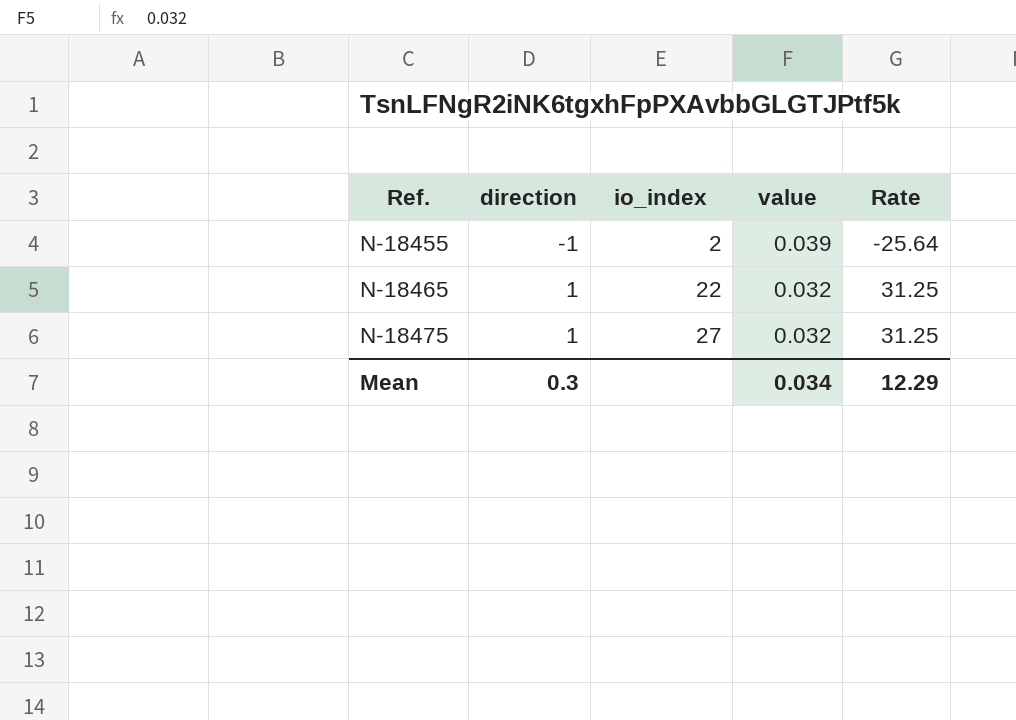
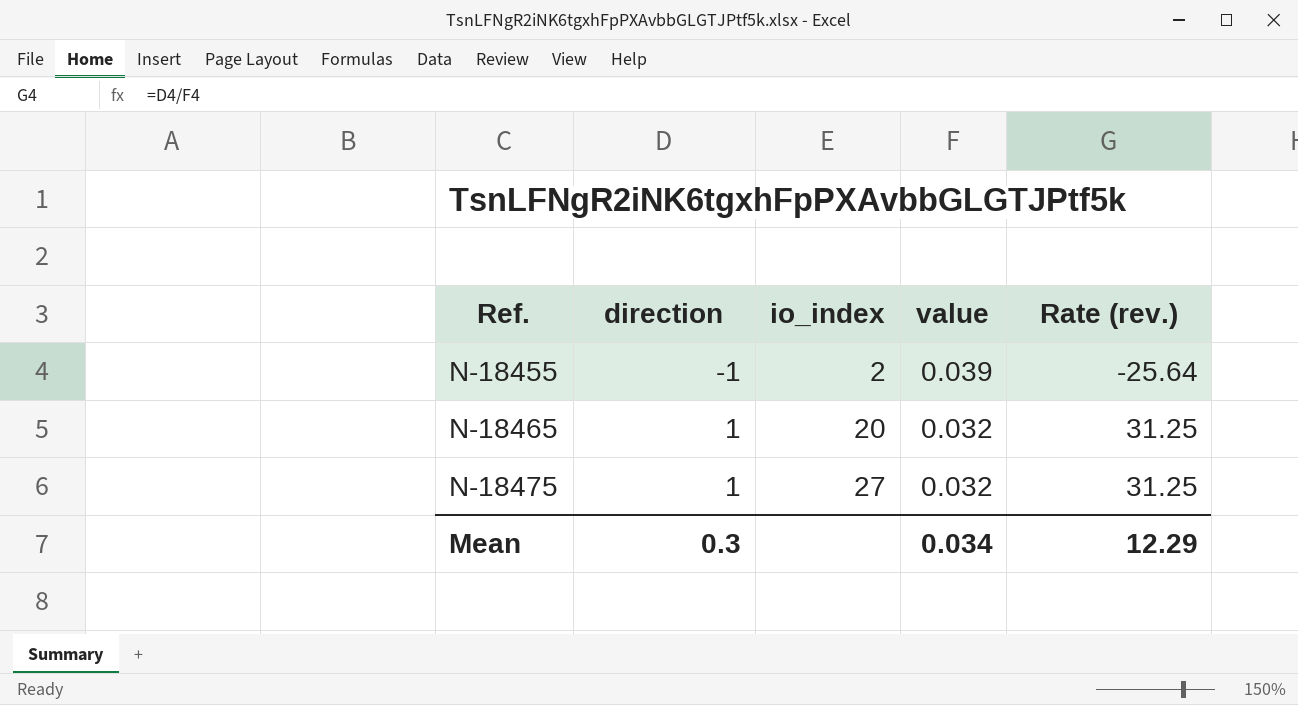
column name: Rate -> Rate (rev.)
N-18465 | io_index: 22 -> 20

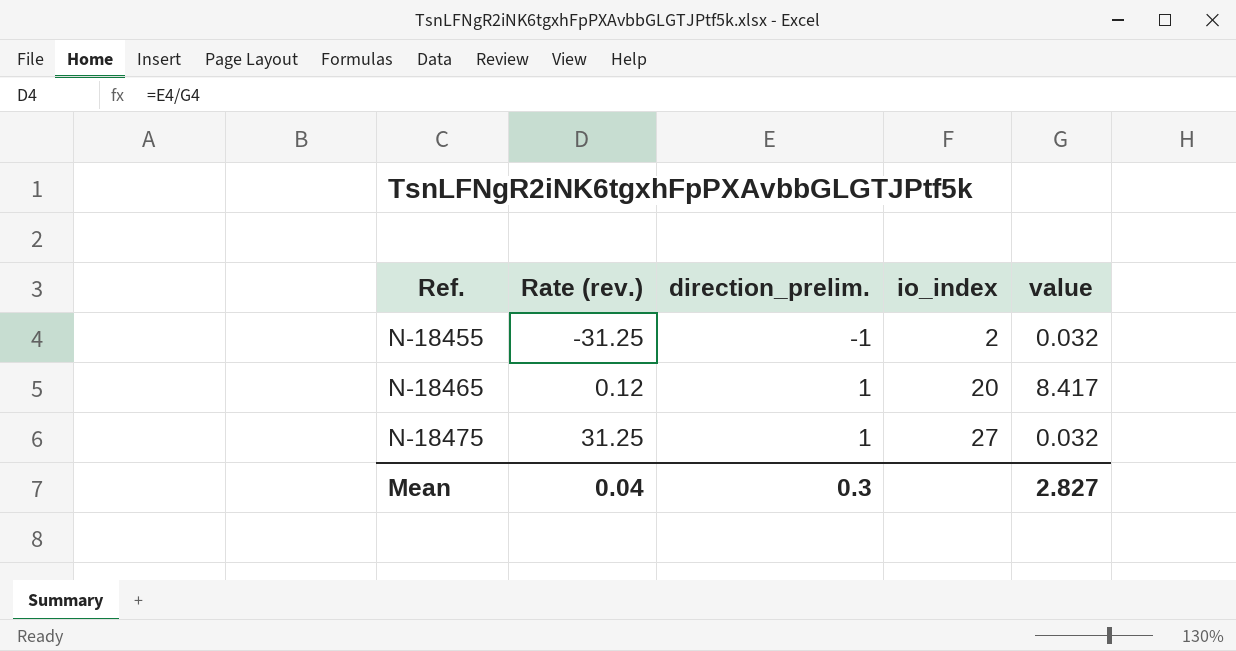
column Rate (rev.) | position: 5 -> 2
column name: direction -> direction_prelim.
N-18455 | Rate (rev.): -25.64 -> -31.25
N-18455 | value: 0.039 -> 0.032
N-18465 | Rate (rev.): 31.25 -> 0.12
N-18465 | value: 0.032 -> 8.417
Mean | Rate (rev.): 12.29 -> 0.04
Mean | value: 0.034 -> 2.827

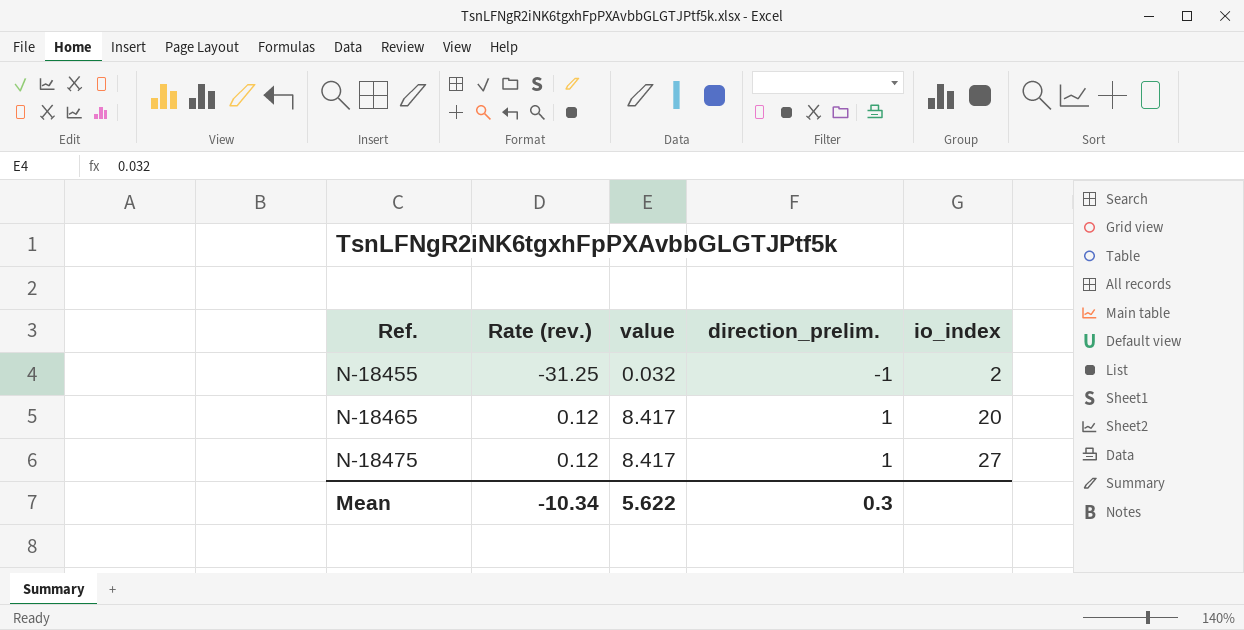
column value | position: 5 -> 3
N-18475 | Rate (rev.): 31.25 -> 0.12
N-18475 | value: 0.032 -> 8.417
Mean | Rate (rev.): 0.04 -> -10.34
Mean | value: 2.827 -> 5.622

